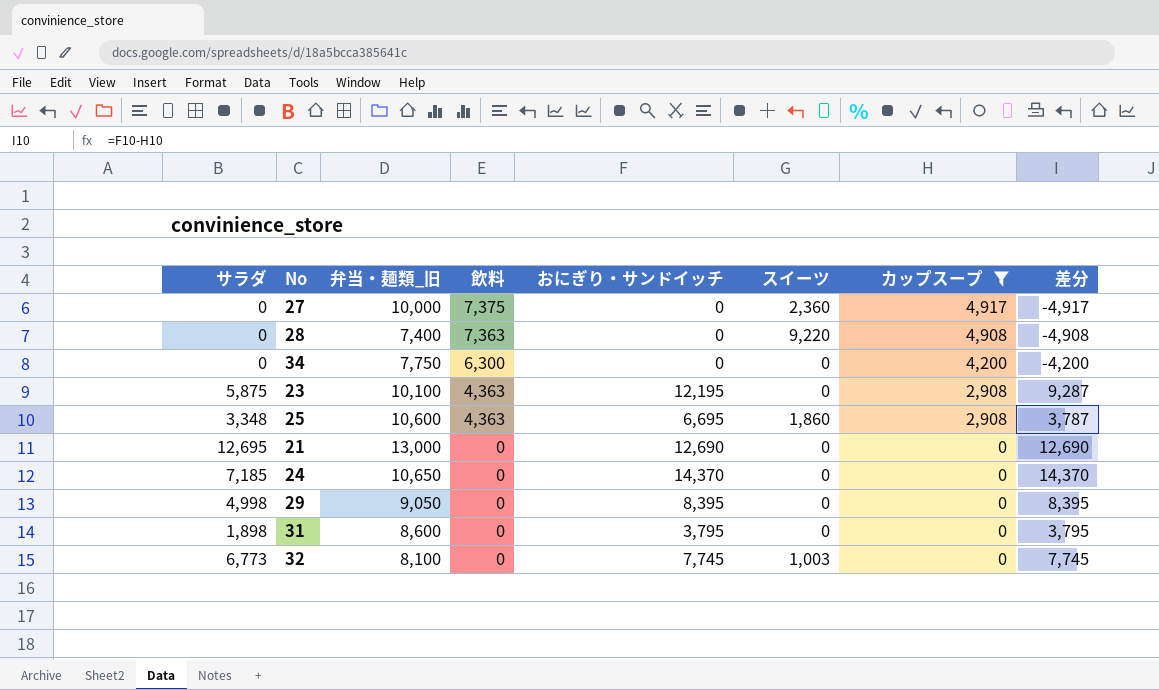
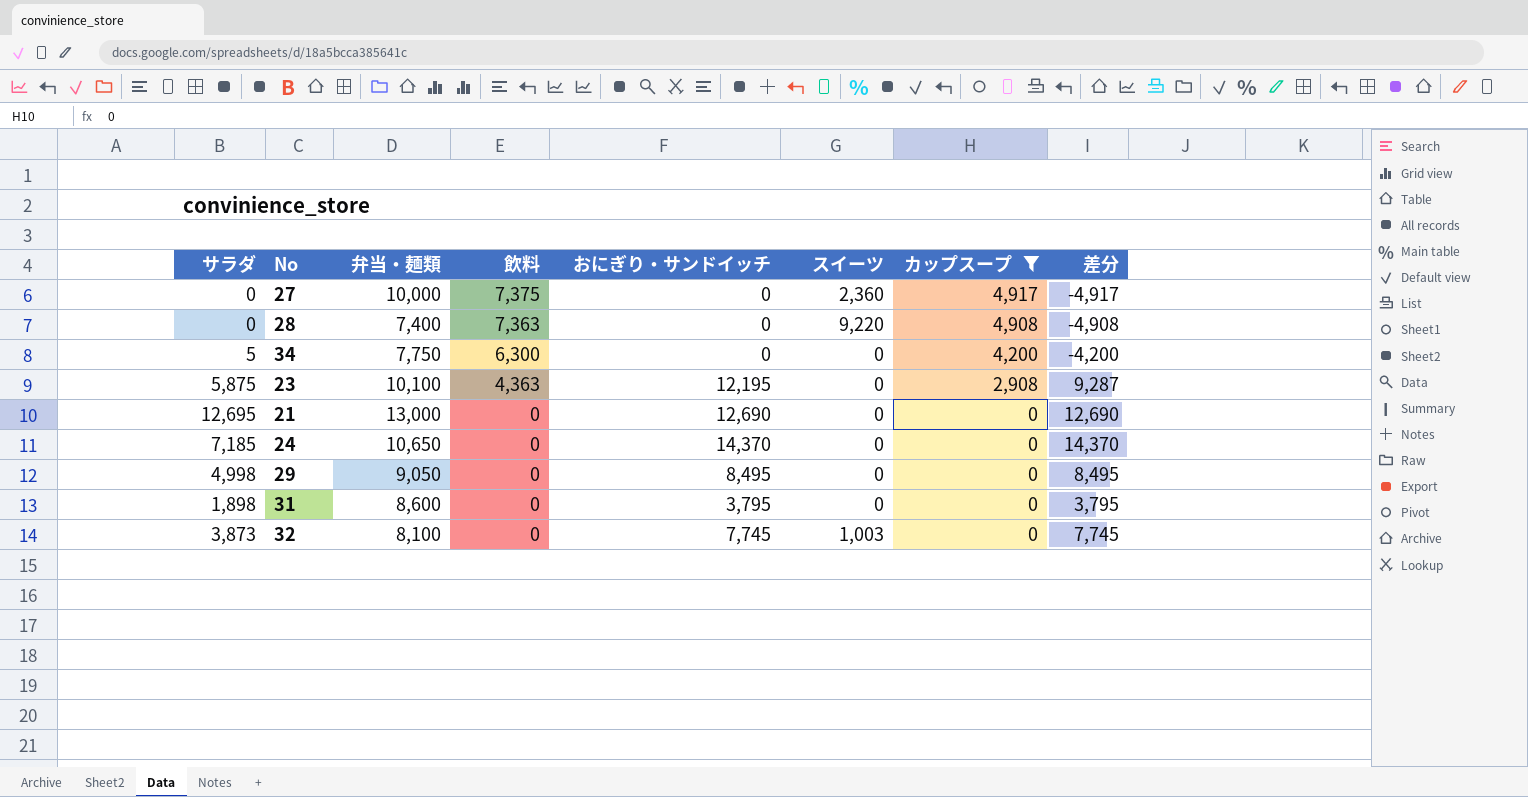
column name: 弁当・麺類_旧 -> 弁当・麺類
row 25: 3,348 | 10,600 | 4,363 | 6,695 | 1,860 | 2,908 | 3,787 -> none
34 | サラダ: 0 -> 5
29 | おにぎり・サンドイッチ: 8,395 -> 8,495
29 | 差分: 8,395 -> 8,495
32 | サラダ: 6,773 -> 3,873

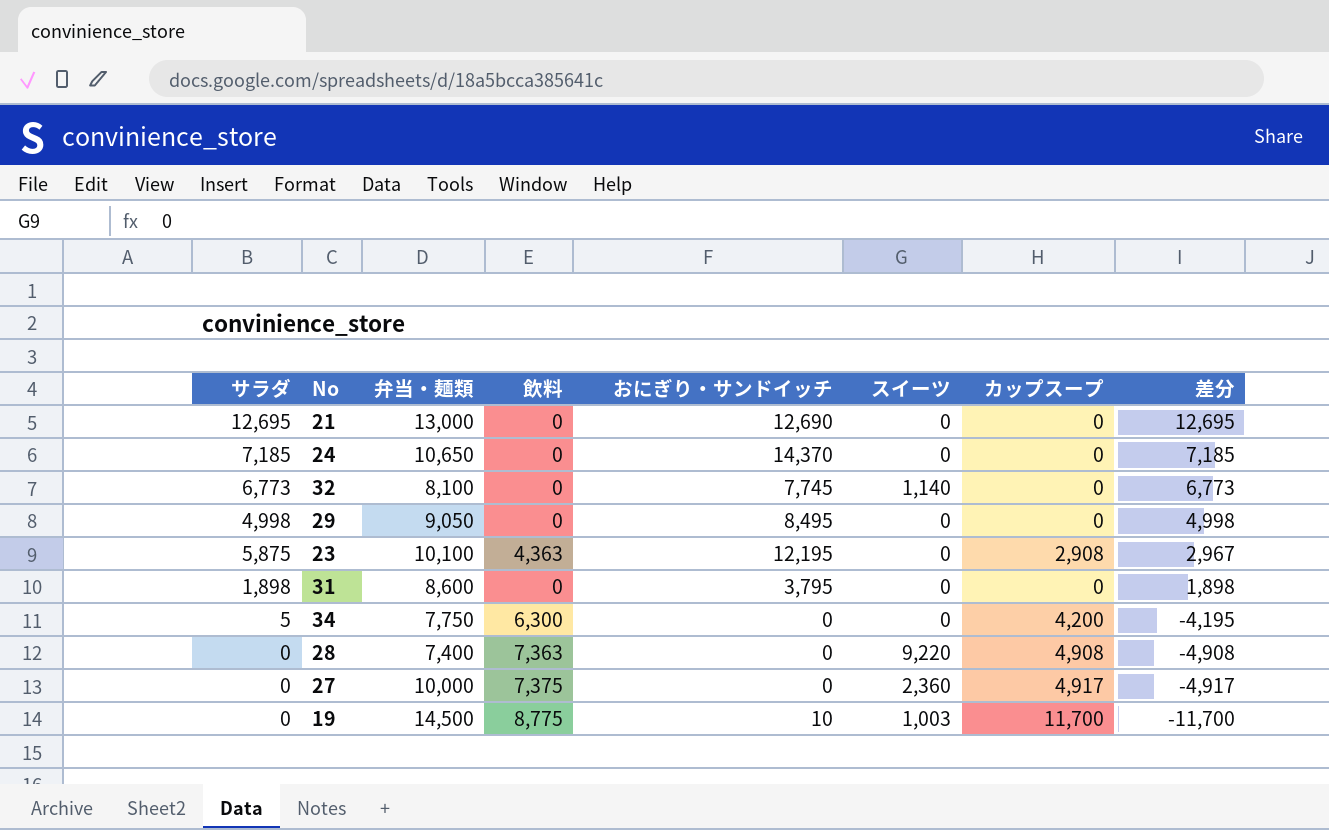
filter: カップスープ != 11,700 -> none
row order: 飲料 descending -> 差分 descending
column 差分 | formula: [おにぎり・サンドイッチ] - [カップスープ] -> [サラダ] - [カップスープ]
32 | サラダ: 3,873 -> 6,773
32 | スイーツ: 1,003 -> 1,140

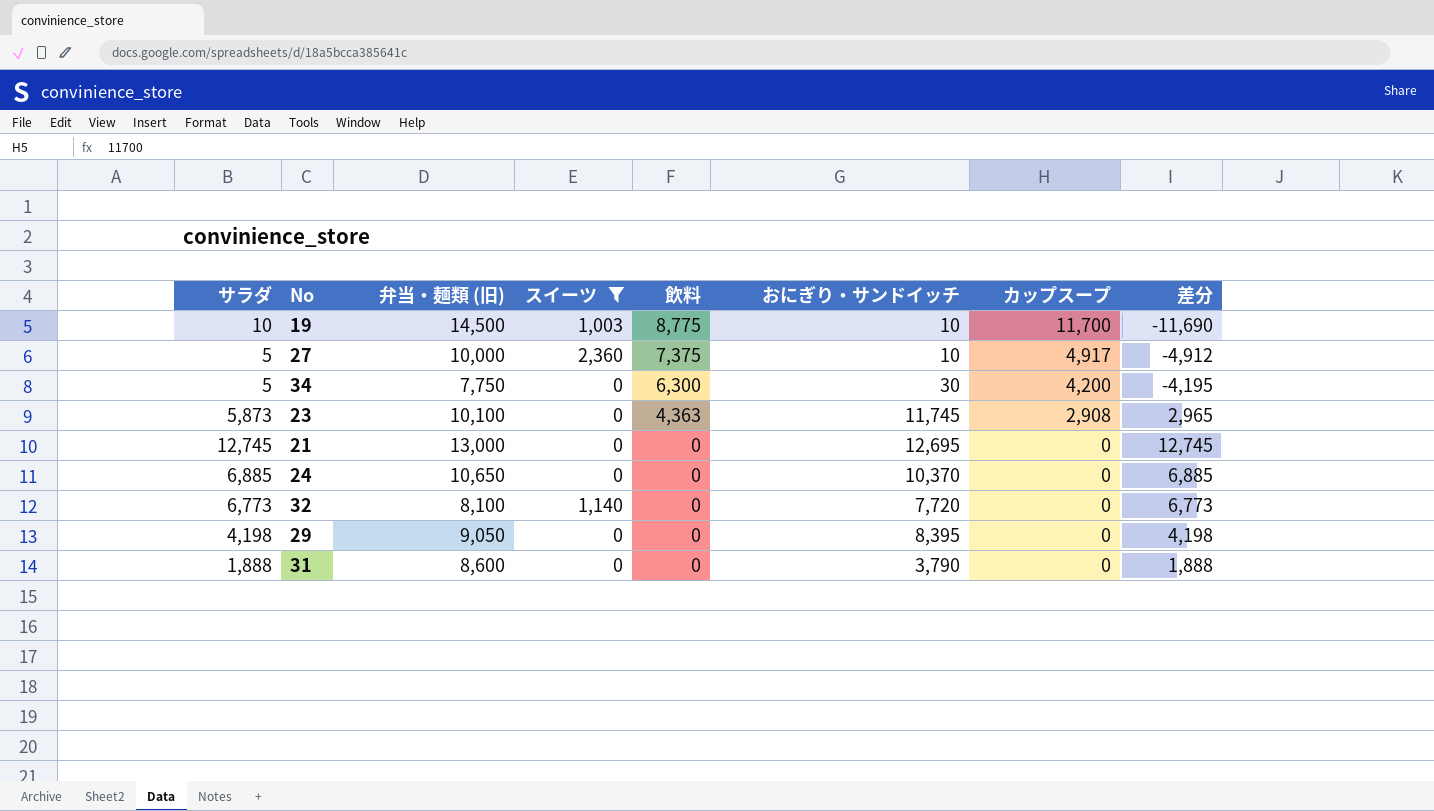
filter: none -> スイーツ != 9,220
row order: 差分 descending -> 飲料 descending
column name: 弁当・麺類 -> 弁当・麺類 (旧)
column スイーツ | position: 6 -> 4
19 | サラダ: 0 -> 10
19 | 差分: -11,700 -> -11,690
27 | サラダ: 0 -> 5
27 | おにぎり・サンドイッチ: 0 -> 10
27 | 差分: -4,917 -> -4,912
34 | おにぎり・サンドイッチ: 0 -> 30
23 | サラダ: 5,875 -> 5,873
23 | おにぎり・サンドイッチ: 12,195 -> 11,745
23 | 差分: 2,967 -> 2,965
21 | サラダ: 12,695 -> 12,745
21 | おにぎり・サンドイッチ: 12,690 -> 12,695
21 | 差分: 12,695 -> 12,745
24 | サラダ: 7,185 -> 6,885
24 | おにぎり・サンドイッチ: 14,370 -> 10,370
24 | 差分: 7,185 -> 6,885
32 | おにぎり・サンドイッチ: 7,745 -> 7,720
29 | サラダ: 4,998 -> 4,198
29 | おにぎり・サンドイッチ: 8,495 -> 8,395
29 | 差分: 4,998 -> 4,198
31 | サラダ: 1,898 -> 1,888
31 | おにぎり・サンドイッチ: 3,795 -> 3,790
31 | 差分: 1,898 -> 1,888

